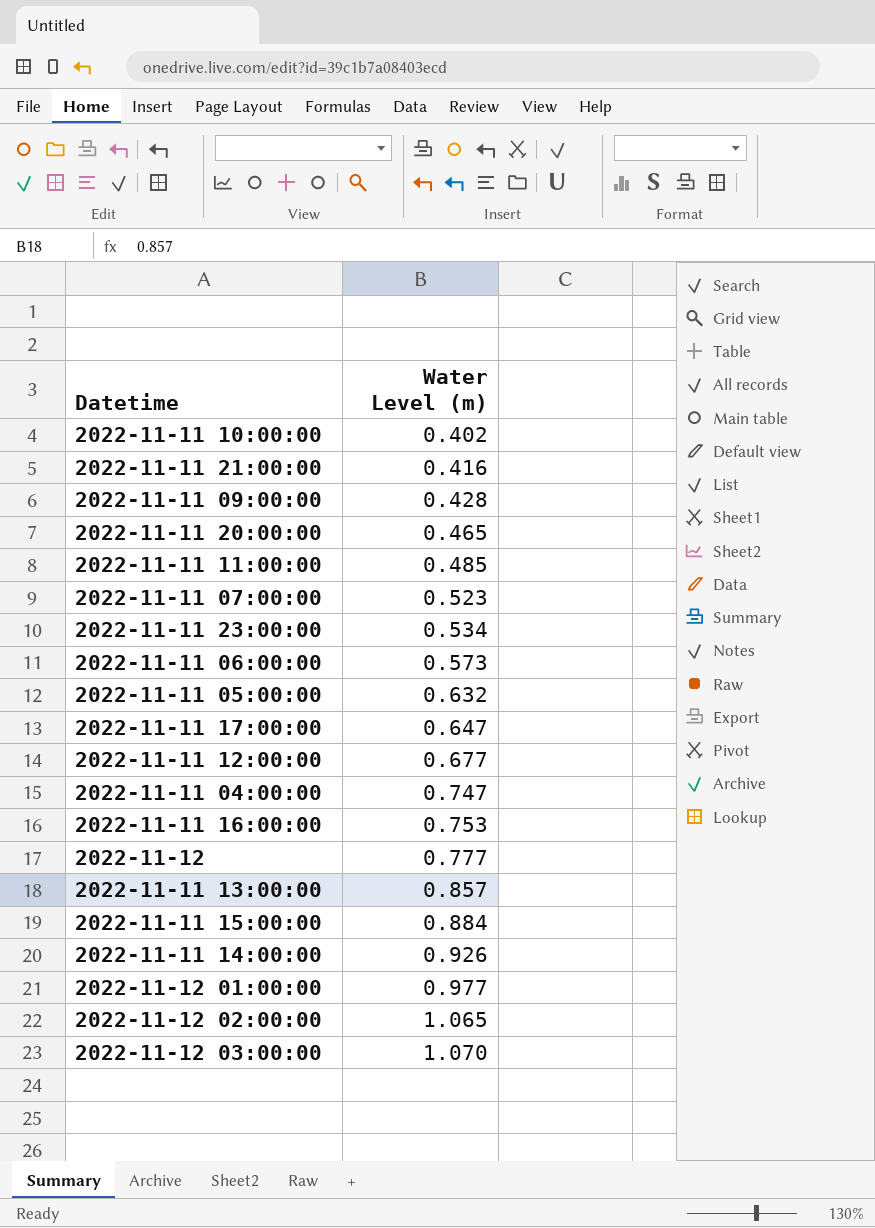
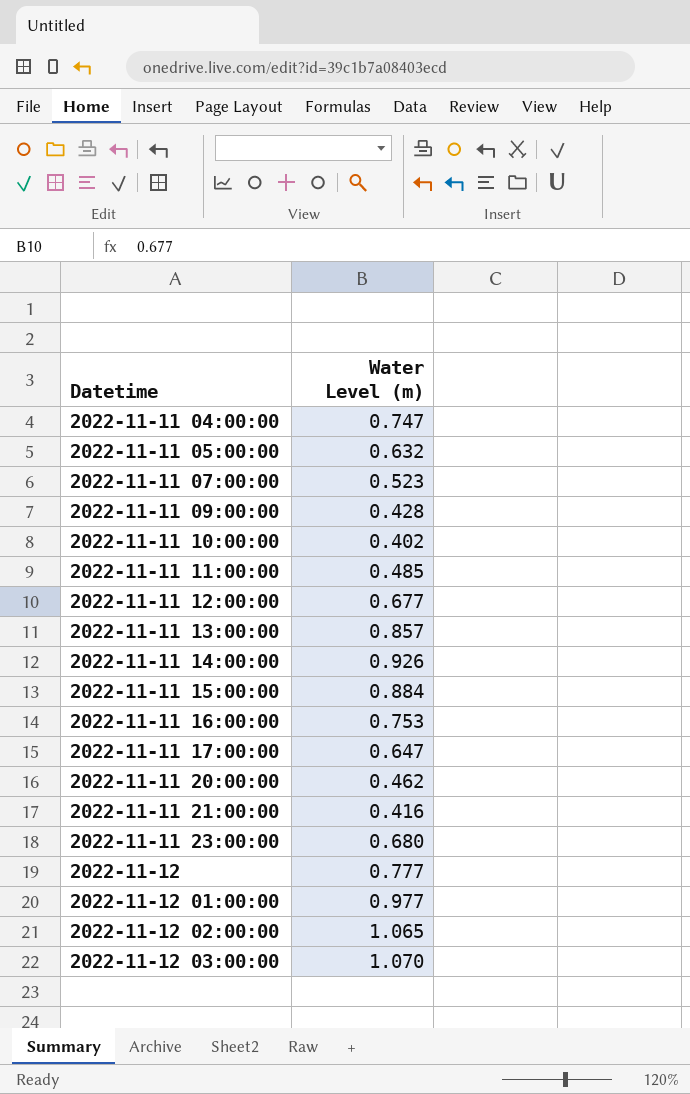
row order: Water Level (m) ascending -> Datetime ascending
row 2022-11-11 06:00:00: 0.573 -> none
2022-11-11 20:00:00 | Water Level (m): 0.465 -> 0.462
2022-11-11 23:00:00 | Water Level (m): 0.534 -> 0.680

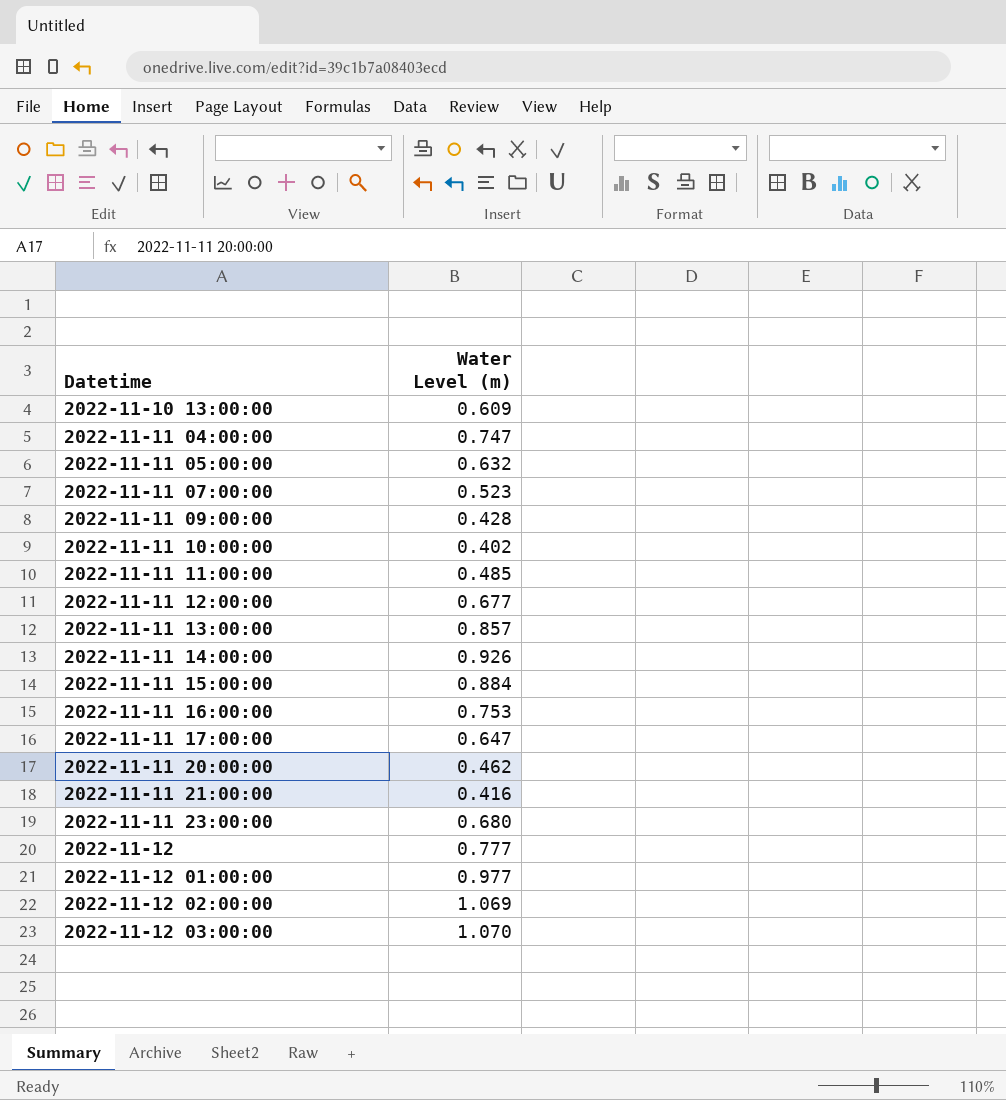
row 2022-11-10 13:00:00: none -> 0.609
2022-11-12 02:00:00 | Water Level (m): 1.065 -> 1.069

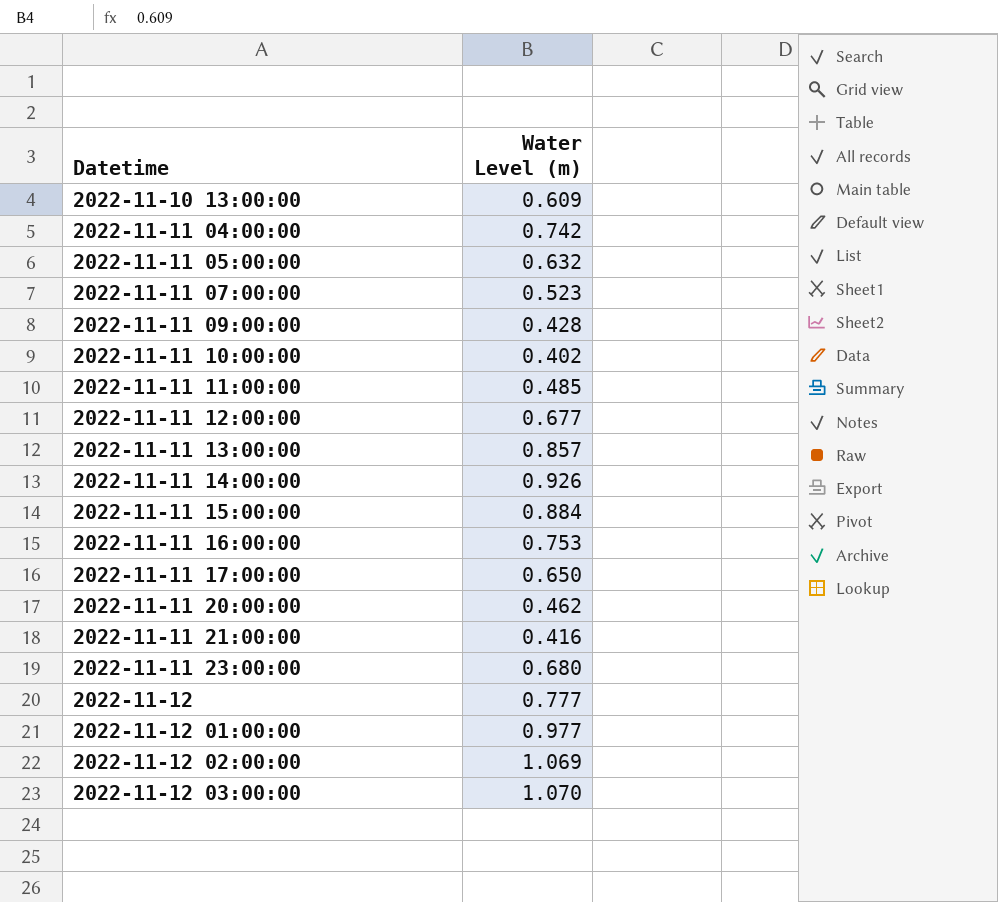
2022-11-11 04:00:00 | Water Level (m): 0.747 -> 0.742
2022-11-11 17:00:00 | Water Level (m): 0.647 -> 0.650

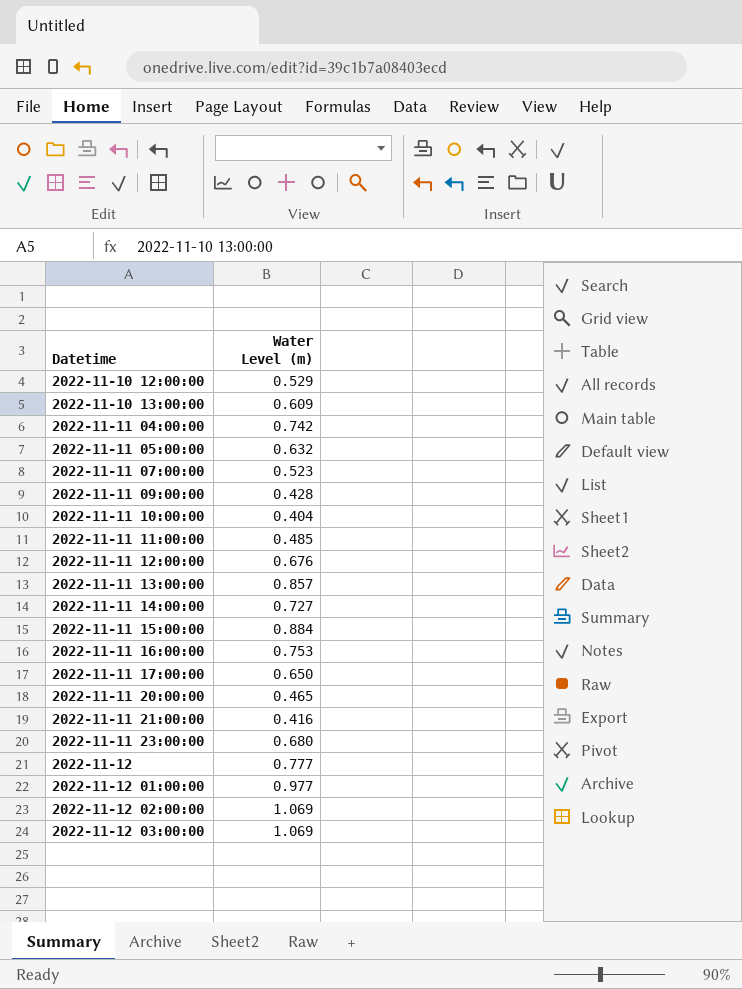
row 2022-11-10 12:00:00: none -> 0.529
2022-11-11 10:00:00 | Water Level (m): 0.402 -> 0.404
2022-11-11 12:00:00 | Water Level (m): 0.677 -> 0.676
2022-11-11 14:00:00 | Water Level (m): 0.926 -> 0.727
2022-11-11 20:00:00 | Water Level (m): 0.462 -> 0.465
2022-11-12 03:00:00 | Water Level (m): 1.070 -> 1.069

